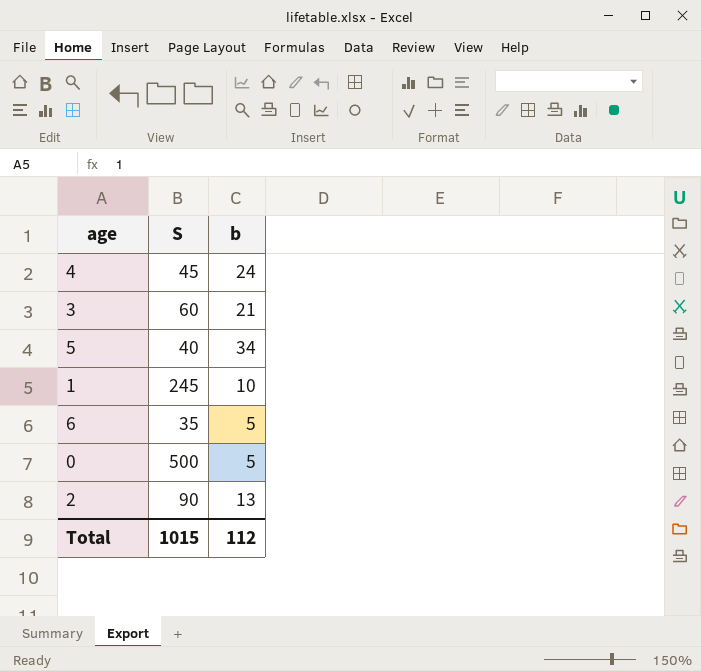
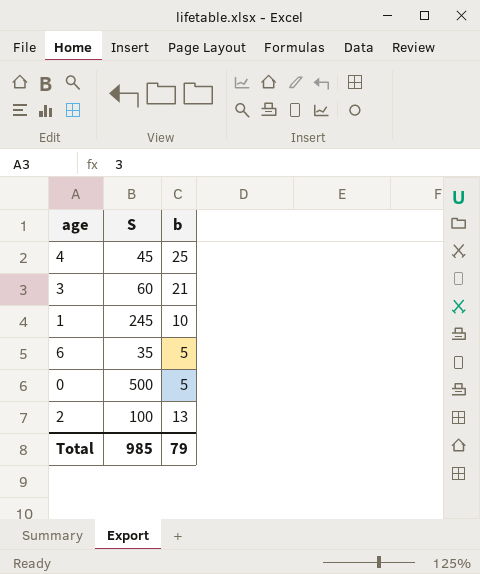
row 5: 40 | 34 -> none
4 | b: 24 -> 25
2 | S: 90 -> 100
Total | S: 1015 -> 985
Total | b: 112 -> 79

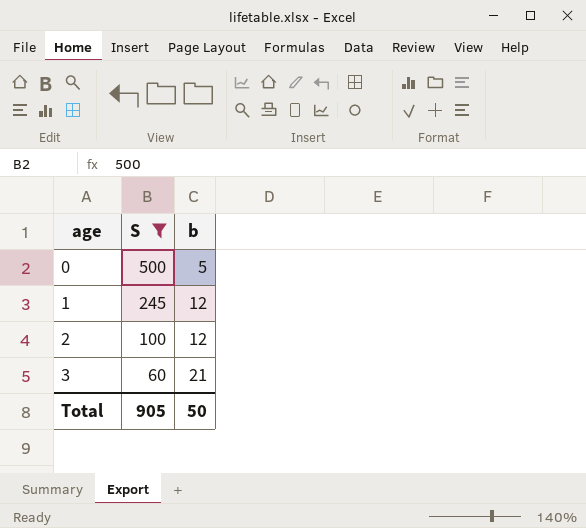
filter: none -> S >= 60
row order: none -> age ascending
1 | b: 10 -> 12
2 | b: 13 -> 12
Total | S: 985 -> 905
Total | b: 79 -> 50

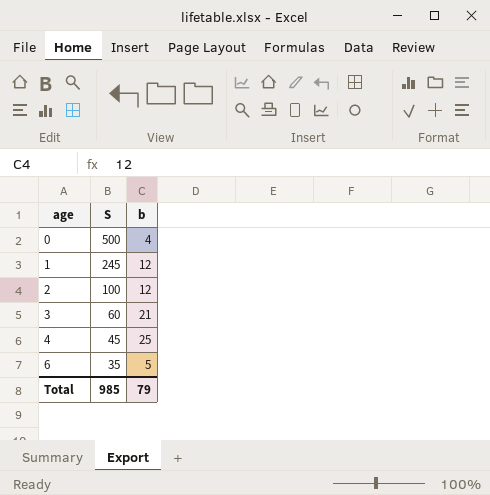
filter: S >= 60 -> none
0 | b: 5 -> 4
Total | S: 905 -> 985
Total | b: 50 -> 79

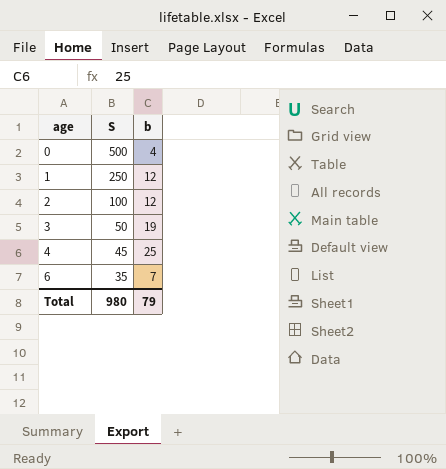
1 | S: 245 -> 250
3 | S: 60 -> 50
3 | b: 21 -> 19
6 | b: 5 -> 7
Total | S: 985 -> 980

